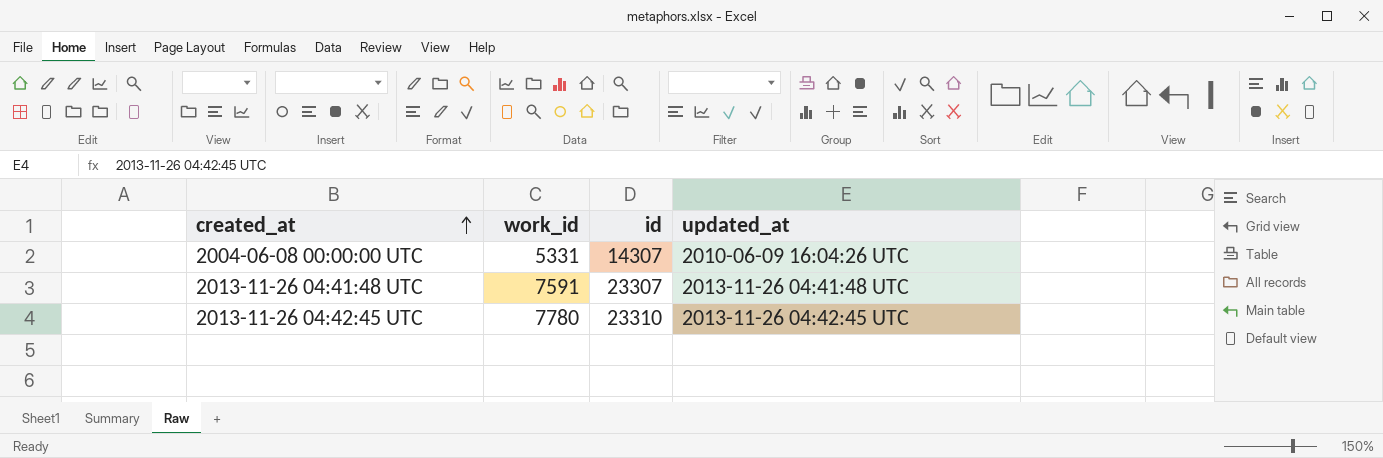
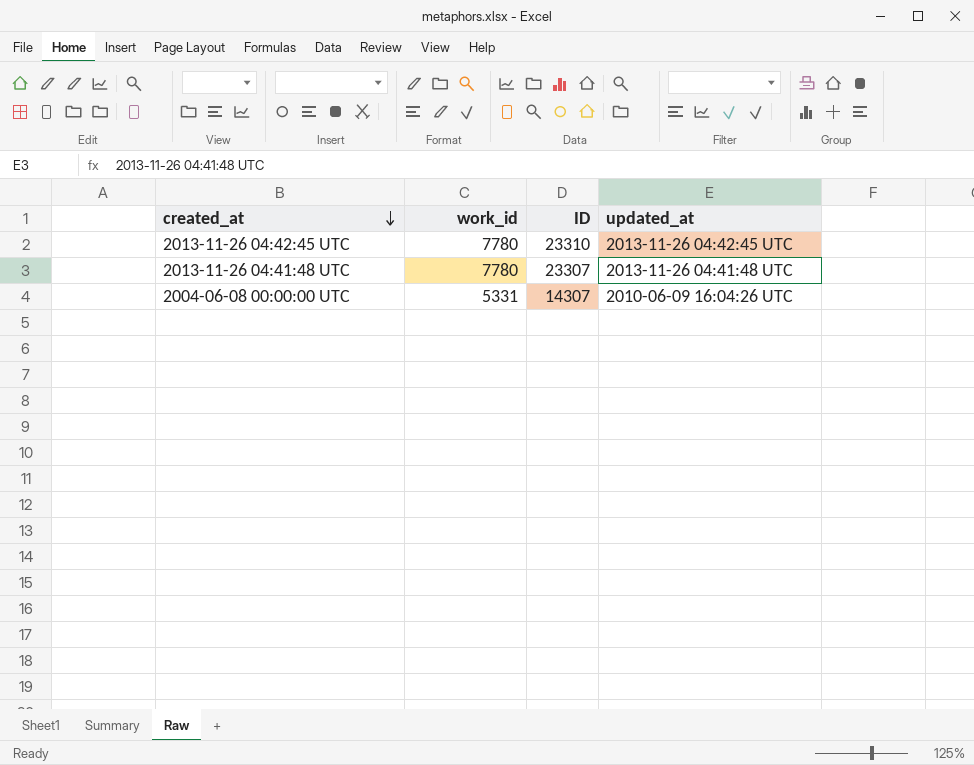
row order: created_at ascending -> created_at descending
column name: id -> ID
2013-11-26 04:41:48 UTC | work_id: 7591 -> 7780

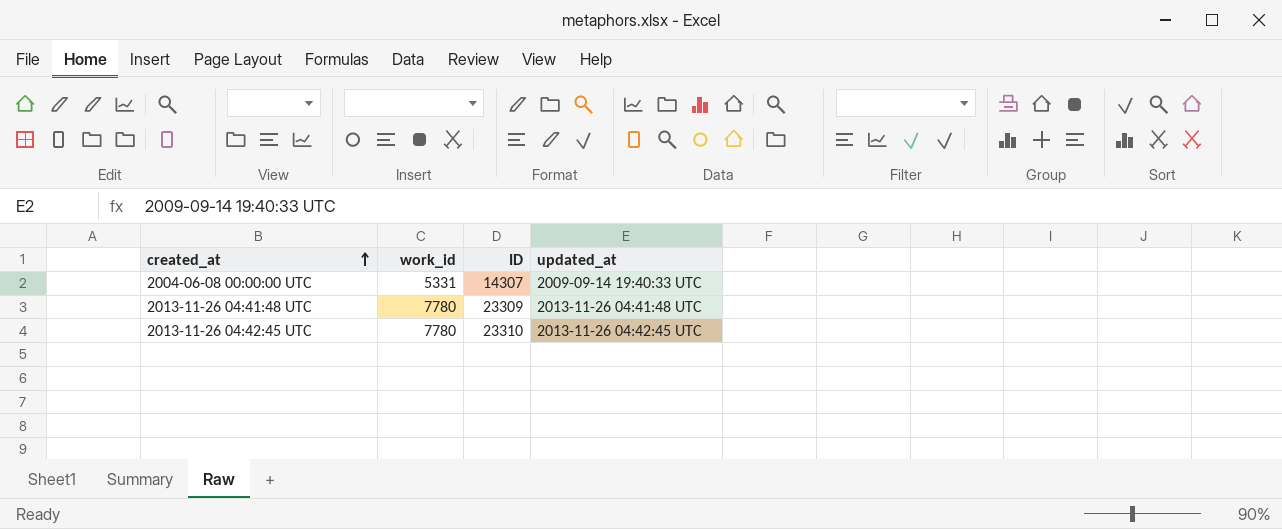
row order: created_at descending -> created_at ascending
2004-06-08 00:00:00 UTC | updated_at: 2010-06-09 16:04:26 UTC -> 2009-09-14 19:40:33 UTC
2013-11-26 04:41:48 UTC | ID: 23307 -> 23309

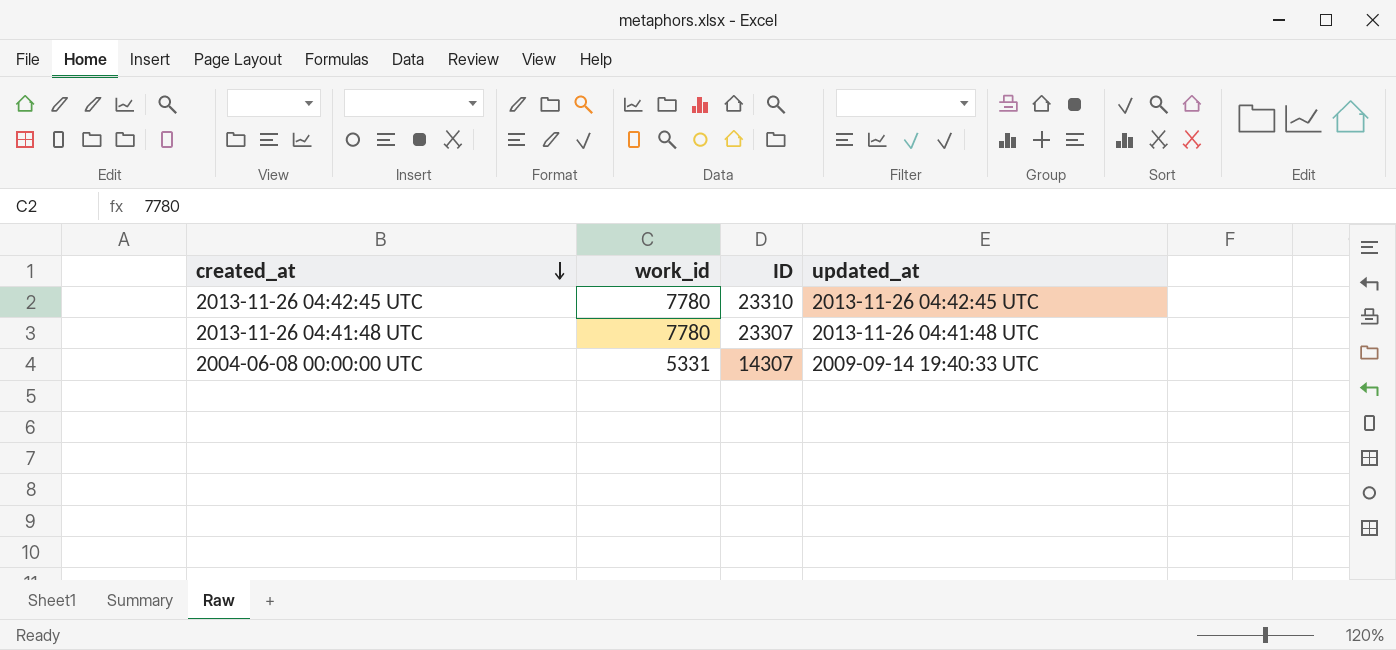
row order: created_at ascending -> created_at descending
2013-11-26 04:41:48 UTC | ID: 23309 -> 23307

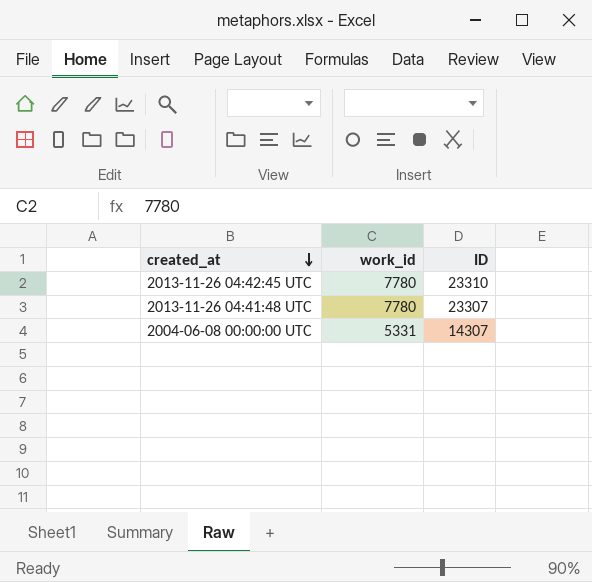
column updated_at | position: 4 -> none

